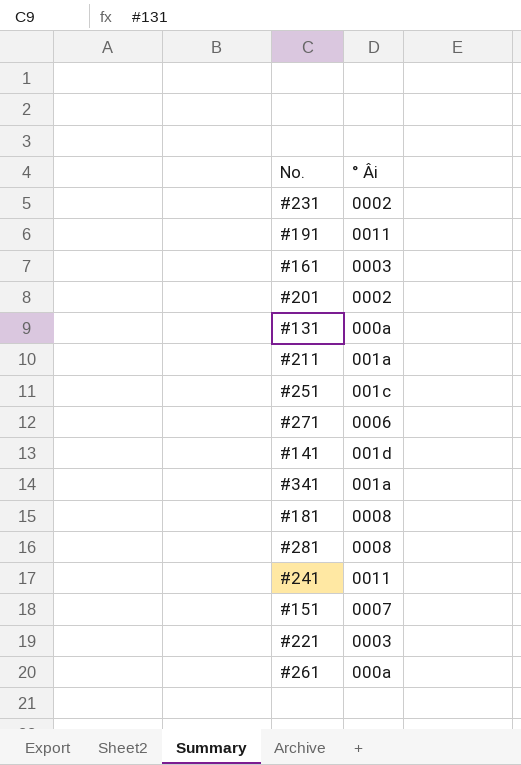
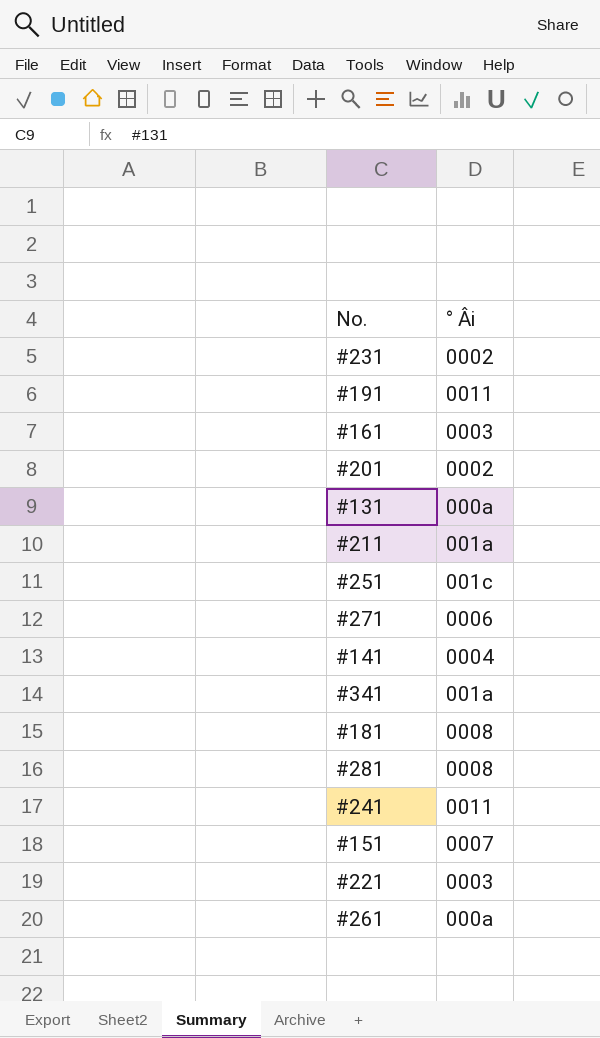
#141 | ° Âi: 001d -> 0004

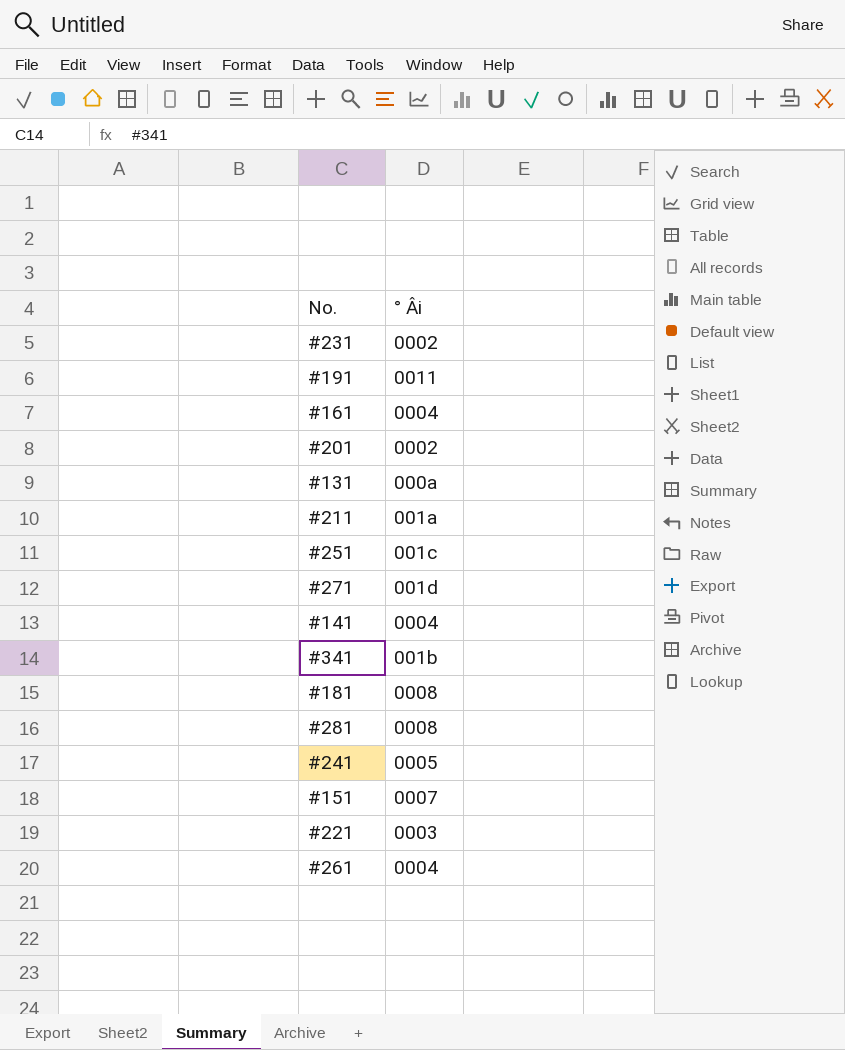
#161 | ° Âi: 0003 -> 0004
#271 | ° Âi: 0006 -> 001d
#341 | ° Âi: 001a -> 001b
#241 | ° Âi: 0011 -> 0005
#261 | ° Âi: 000a -> 0004

